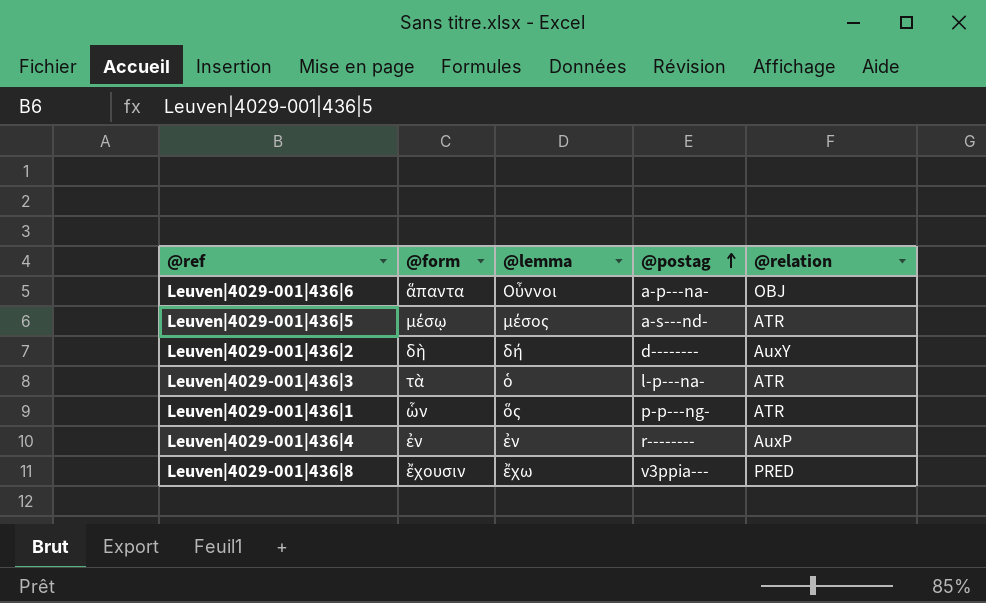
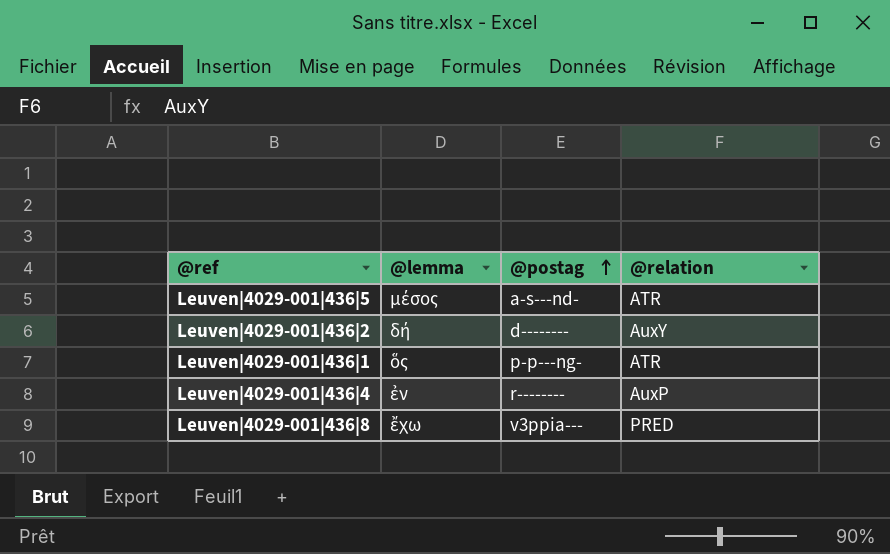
column @form | position: 2 -> none
row Leuven|4029-001|436|6: ἅπαντα | Οὖννοι | a-p---na- | OBJ -> none
row Leuven|4029-001|436|3: τὰ | ὁ | l-p---na- | ATR -> none

